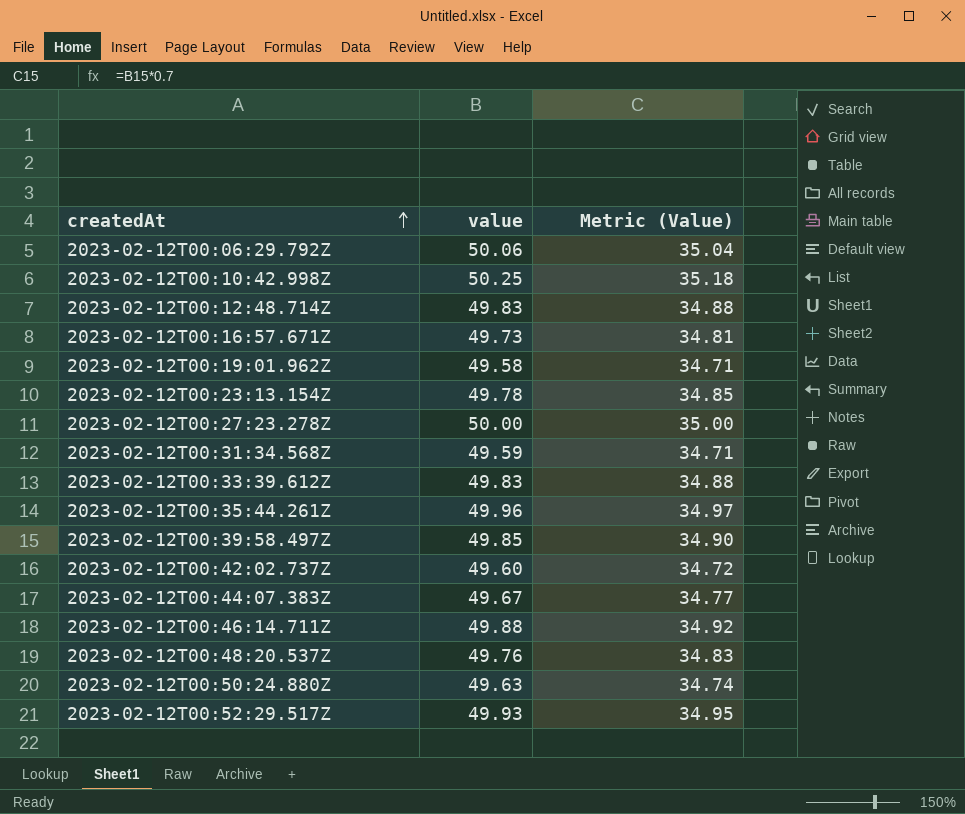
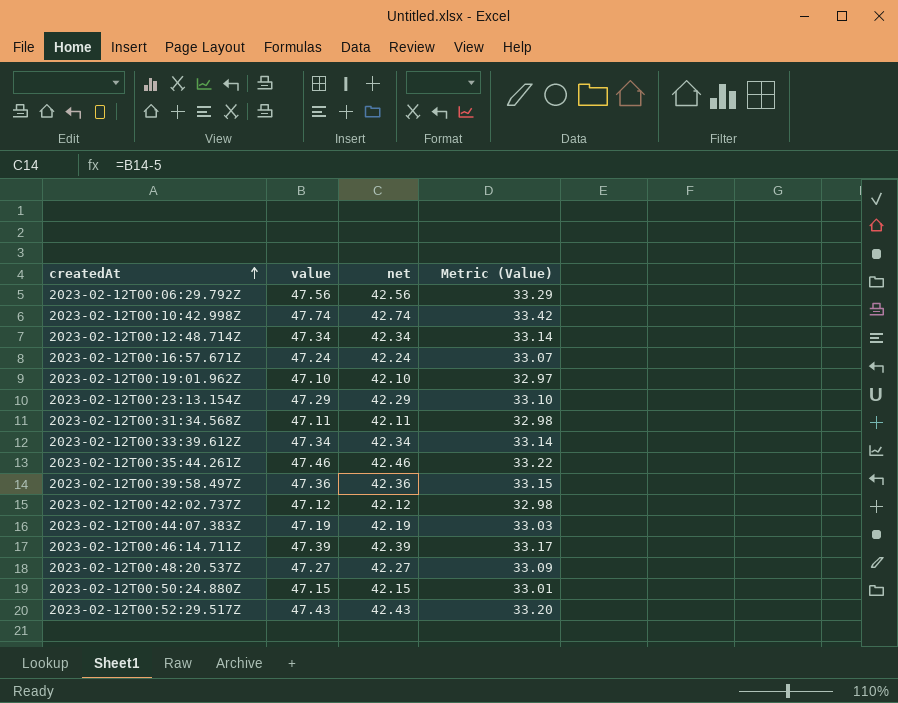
column net | formula: none -> [value] - 5
row 2023-02-12T00:27:23.278Z: 50.00 | 35.00 -> none
2023-02-12T00:06:29.792Z | value: 50.06 -> 47.56
2023-02-12T00:06:29.792Z | Metric (Value): 35.04 -> 33.29
2023-02-12T00:10:42.998Z | value: 50.25 -> 47.74
2023-02-12T00:10:42.998Z | Metric (Value): 35.18 -> 33.42
2023-02-12T00:12:48.714Z | value: 49.83 -> 47.34
2023-02-12T00:12:48.714Z | Metric (Value): 34.88 -> 33.14
2023-02-12T00:16:57.671Z | value: 49.73 -> 47.24
2023-02-12T00:16:57.671Z | Metric (Value): 34.81 -> 33.07
2023-02-12T00:19:01.962Z | value: 49.58 -> 47.10
2023-02-12T00:19:01.962Z | Metric (Value): 34.71 -> 32.97
2023-02-12T00:23:13.154Z | value: 49.78 -> 47.29
2023-02-12T00:23:13.154Z | Metric (Value): 34.85 -> 33.10
2023-02-12T00:31:34.568Z | value: 49.59 -> 47.11
2023-02-12T00:31:34.568Z | Metric (Value): 34.71 -> 32.98
2023-02-12T00:33:39.612Z | value: 49.83 -> 47.34
2023-02-12T00:33:39.612Z | Metric (Value): 34.88 -> 33.14
2023-02-12T00:35:44.261Z | value: 49.96 -> 47.46
2023-02-12T00:35:44.261Z | Metric (Value): 34.97 -> 33.22
2023-02-12T00:39:58.497Z | value: 49.85 -> 47.36
2023-02-12T00:39:58.497Z | Metric (Value): 34.90 -> 33.15
2023-02-12T00:42:02.737Z | value: 49.60 -> 47.12
2023-02-12T00:42:02.737Z | Metric (Value): 34.72 -> 32.98
2023-02-12T00:44:07.383Z | value: 49.67 -> 47.19
2023-02-12T00:44:07.383Z | Metric (Value): 34.77 -> 33.03
2023-02-12T00:46:14.711Z | value: 49.88 -> 47.39
2023-02-12T00:46:14.711Z | Metric (Value): 34.92 -> 33.17
2023-02-12T00:48:20.537Z | value: 49.76 -> 47.27
2023-02-12T00:48:20.537Z | Metric (Value): 34.83 -> 33.09
2023-02-12T00:50:24.880Z | value: 49.63 -> 47.15
2023-02-12T00:50:24.880Z | Metric (Value): 34.74 -> 33.01
2023-02-12T00:52:29.517Z | value: 49.93 -> 47.43
2023-02-12T00:52:29.517Z | Metric (Value): 34.95 -> 33.20

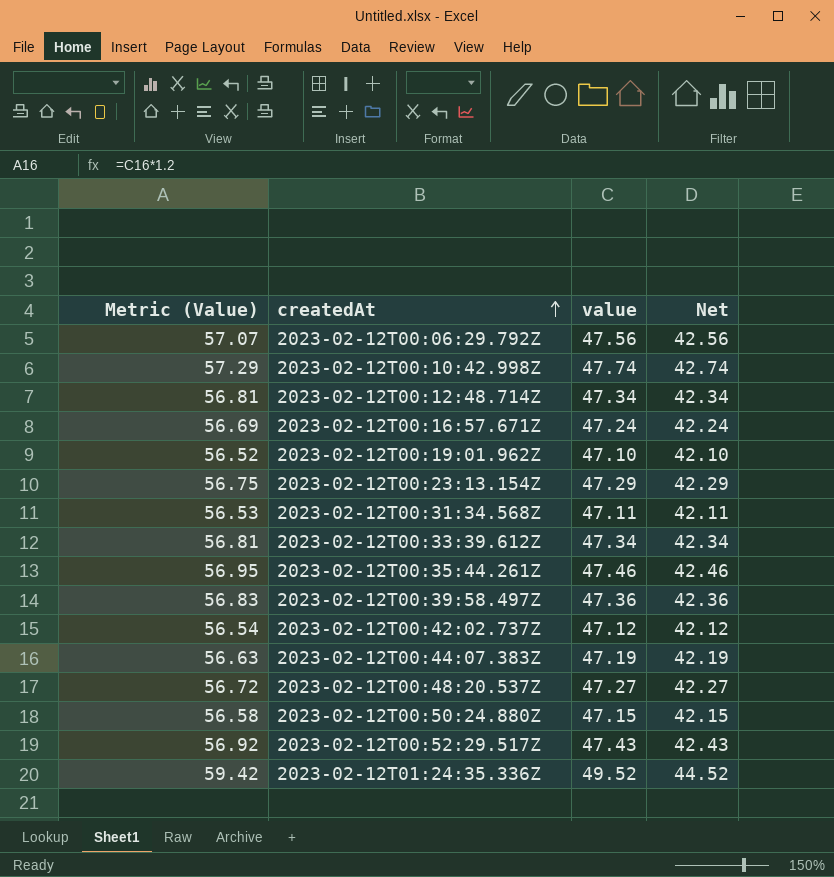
column Metric (Value) | formula: [value] * 0.7 -> [value] * 1.2
column Metric (Value) | position: 4 -> 1
column name: net -> Net
row 2023-02-12T00:46:14.711Z: 47.39 | 42.39 | 33.17 -> none
row 2023-02-12T01:24:35.336Z: none -> 59.42 | 49.52 | 44.52

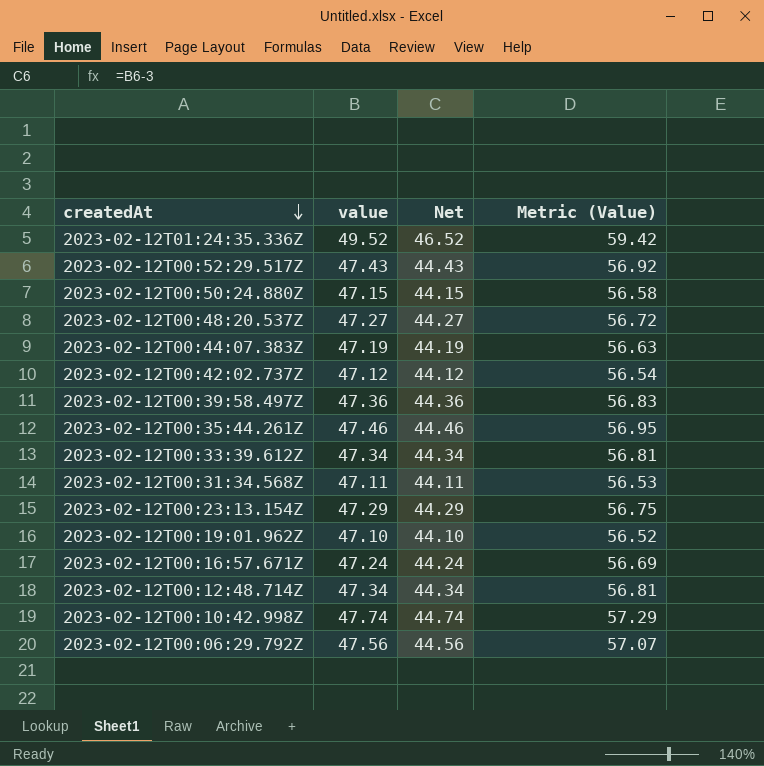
row order: createdAt ascending -> createdAt descending
column Net | formula: [value] - 5 -> [value] - 3
column Metric (Value) | position: 1 -> 4

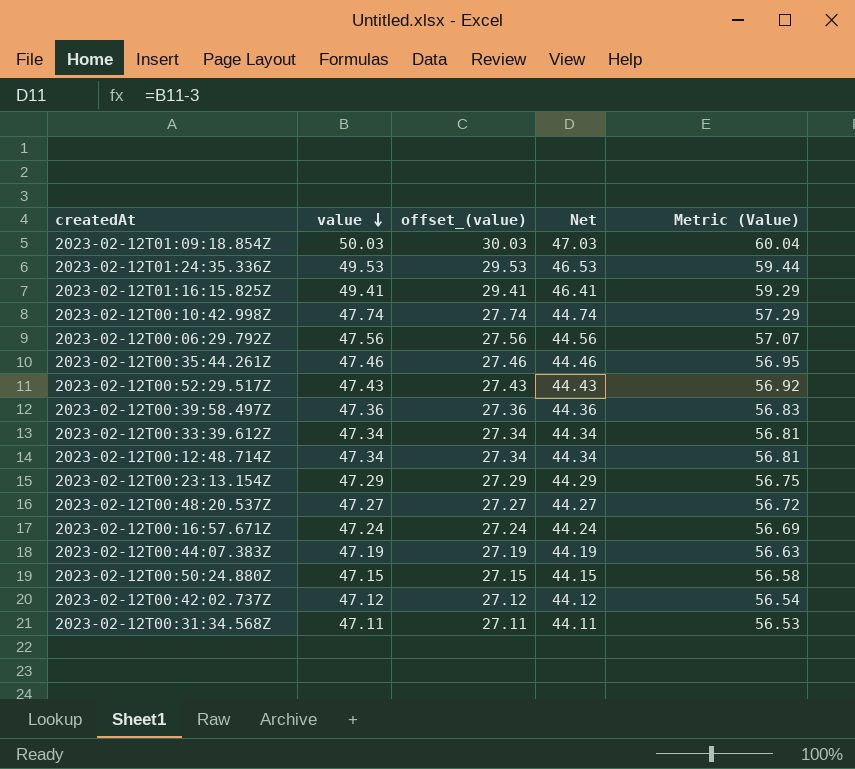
row order: createdAt descending -> value descending
column offset_(value) | formula: none -> [value] - 20
row 2023-02-12T00:19:01.962Z: 47.10 | 44.10 | 56.52 -> none
row 2023-02-12T01:09:18.854Z: none -> 50.03 | 30.03 | 47.03 | 60.04
2023-02-12T01:24:35.336Z | value: 49.52 -> 49.53
2023-02-12T01:24:35.336Z | Net: 46.52 -> 46.53
2023-02-12T01:24:35.336Z | Metric (Value): 59.42 -> 59.44
row 2023-02-12T01:16:15.825Z: none -> 49.41 | 29.41 | 46.41 | 59.29

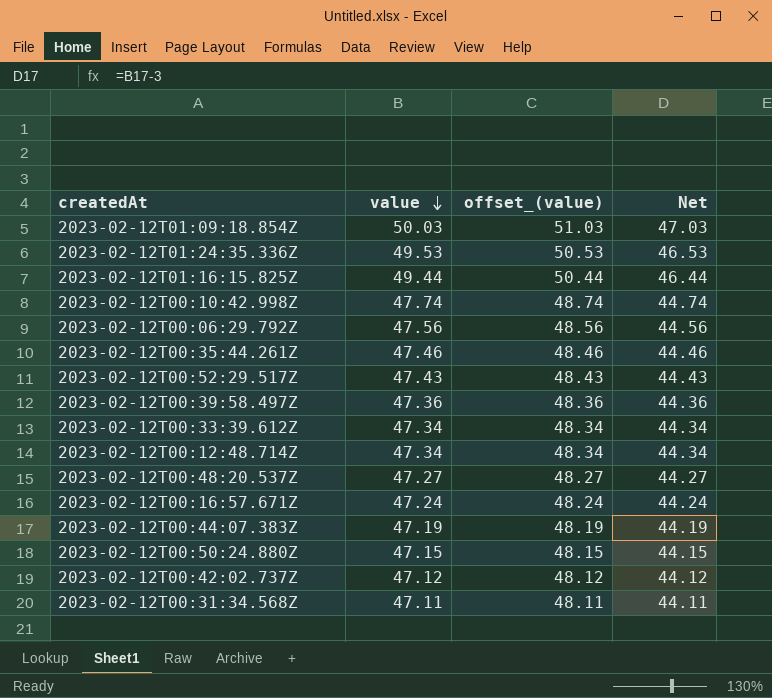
column Metric (Value) | formula: [value] * 1.2 -> none
column offset_(value) | formula: [value] - 20 -> [value] + 1
row 2023-02-12T00:23:13.154Z: 47.29 | 27.29 | 44.29 | 56.75 -> none
2023-02-12T01:16:15.825Z | value: 49.41 -> 49.44
2023-02-12T01:16:15.825Z | Net: 46.41 -> 46.44

